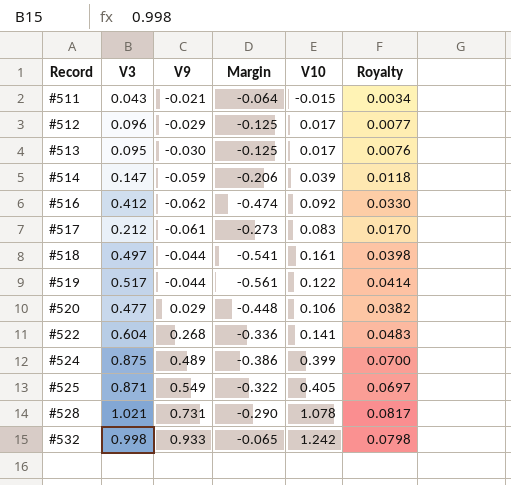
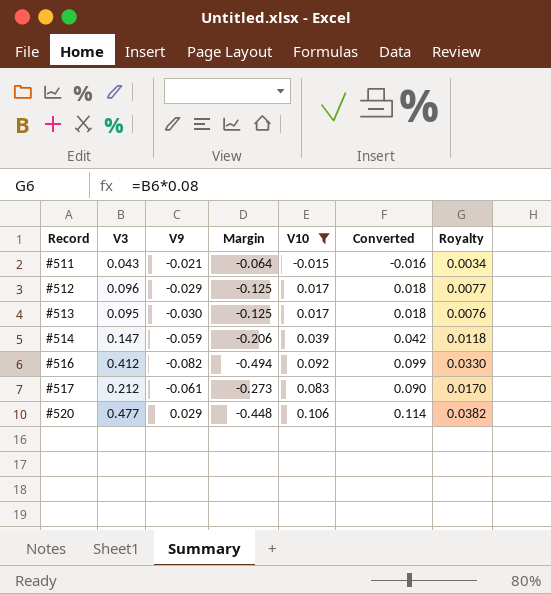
filter: none -> V10 <= 0.106
column Converted | formula: none -> [V10] * 1.08
#516 | V9: -0.062 -> -0.082
#516 | Margin: -0.474 -> -0.494

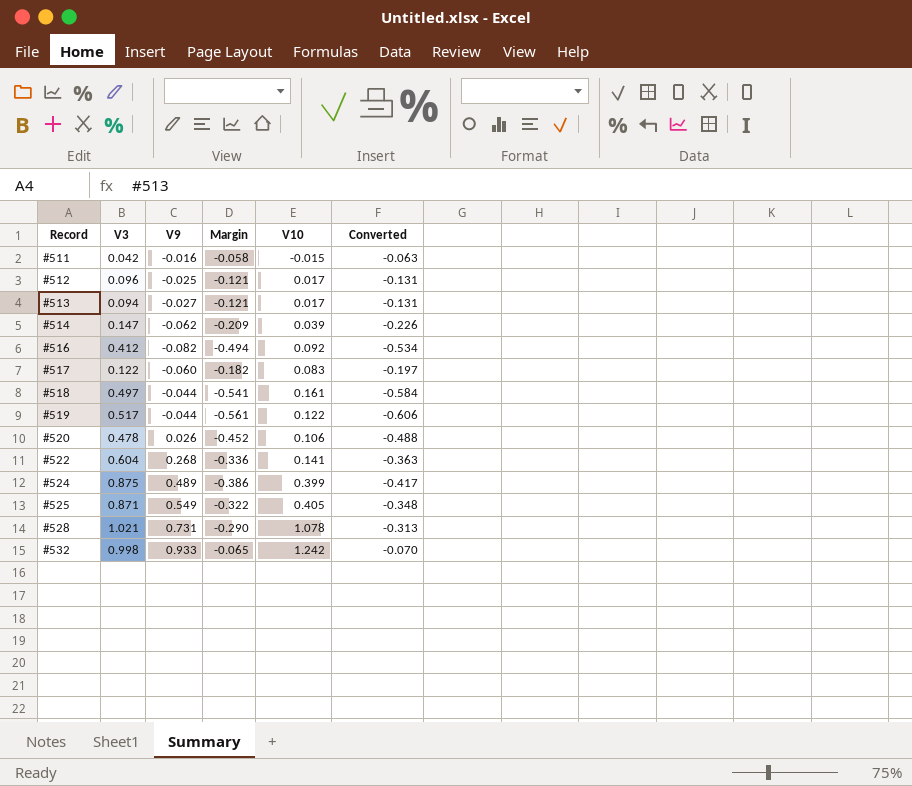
filter: V10 <= 0.106 -> none
column Royalty | formula: [V3] * 0.08 -> none
column Converted | formula: [V10] * 1.08 -> [Margin] * 1.08
#511 | V3: 0.043 -> 0.042
#511 | V9: -0.021 -> -0.016
#511 | Margin: -0.064 -> -0.058
#512 | V9: -0.029 -> -0.025
#512 | Margin: -0.125 -> -0.121
#513 | V3: 0.095 -> 0.094
#513 | V9: -0.030 -> -0.027
#513 | Margin: -0.125 -> -0.121
#514 | V9: -0.059 -> -0.062
#514 | Margin: -0.206 -> -0.209
#517 | V3: 0.212 -> 0.122
#517 | V9: -0.061 -> -0.060
#517 | Margin: -0.273 -> -0.182
#520 | V3: 0.477 -> 0.478
#520 | V9: 0.029 -> 0.026
#520 | Margin: -0.448 -> -0.452

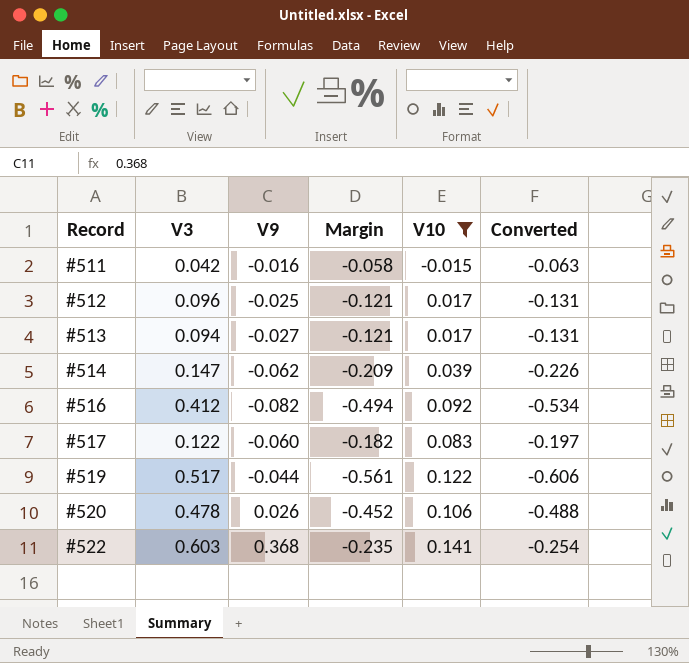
filter: none -> V10 <= 0.141
#522 | V3: 0.604 -> 0.603
#522 | V9: 0.268 -> 0.368
#522 | Margin: -0.336 -> -0.235
#522 | Converted: -0.363 -> -0.254

